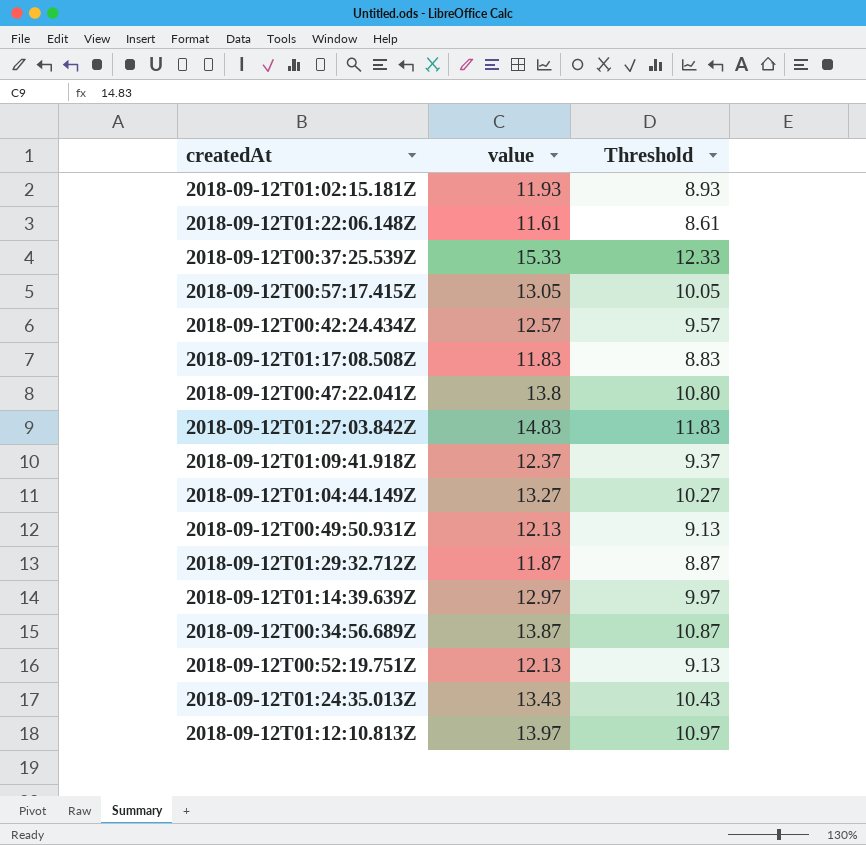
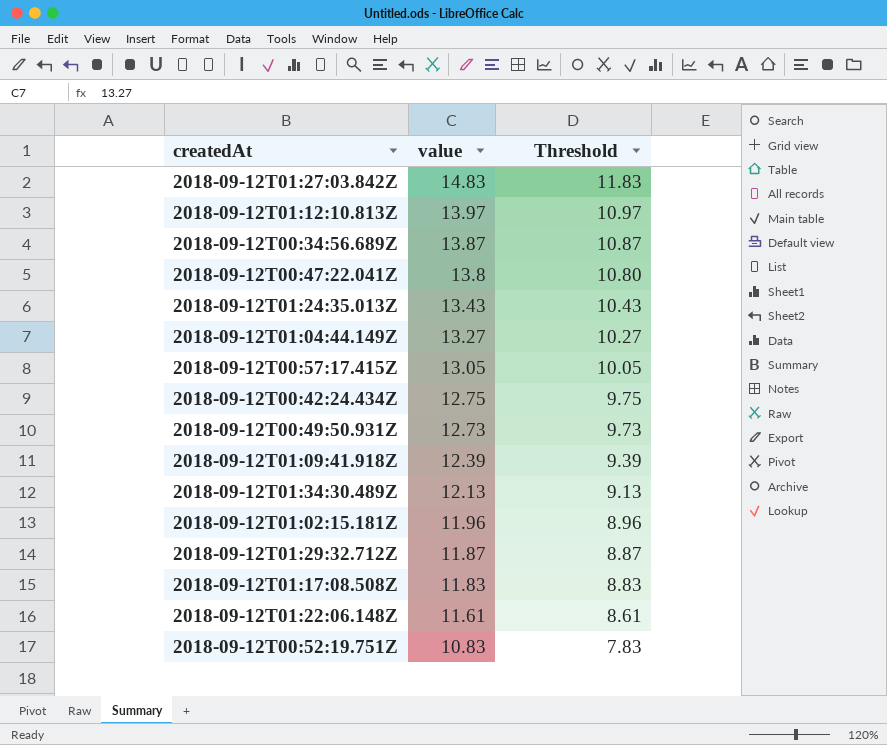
row order: none -> value descending
row 2018-09-12T00:37:25.539Z: 15.33 | 12.33 -> none
row 2018-09-12T01:14:39.639Z: 12.97 | 9.97 -> none
2018-09-12T00:42:24.434Z | value: 12.57 -> 12.75
2018-09-12T00:42:24.434Z | Threshold: 9.57 -> 9.75
2018-09-12T00:49:50.931Z | value: 12.13 -> 12.73
2018-09-12T00:49:50.931Z | Threshold: 9.13 -> 9.73
2018-09-12T01:09:41.918Z | value: 12.37 -> 12.39
2018-09-12T01:09:41.918Z | Threshold: 9.37 -> 9.39
row 2018-09-12T01:34:30.489Z: none -> 12.13 | 9.13
2018-09-12T01:02:15.181Z | value: 11.93 -> 11.96
2018-09-12T01:02:15.181Z | Threshold: 8.93 -> 8.96
2018-09-12T00:52:19.751Z | value: 12.13 -> 10.83
2018-09-12T00:52:19.751Z | Threshold: 9.13 -> 7.83

